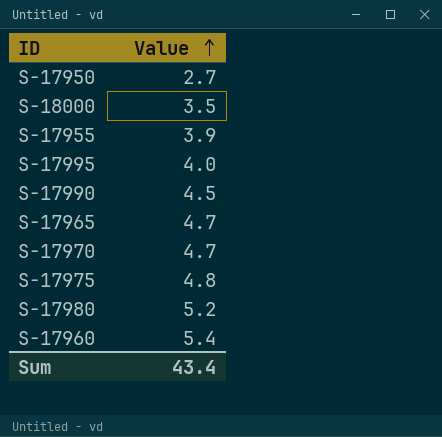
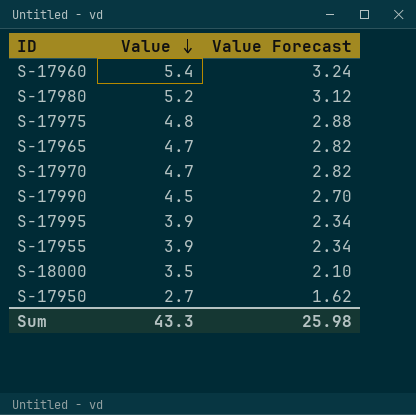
row order: Value ascending -> Value descending
column Value Forecast | formula: none -> [Value] * 0.6
S-17995 | Value: 4.0 -> 3.9
Sum | Value: 43.4 -> 43.3

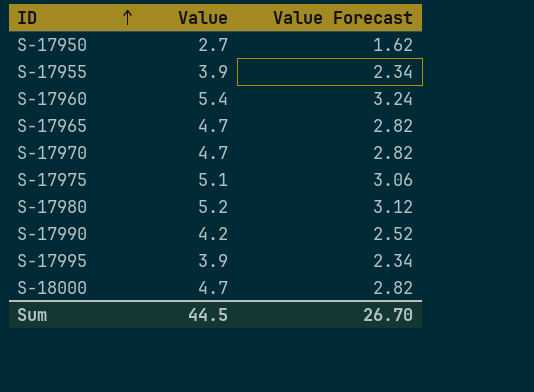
row order: Value descending -> ID ascending
S-17975 | Value: 4.8 -> 5.1
S-17975 | Value Forecast: 2.88 -> 3.06
S-17990 | Value: 4.5 -> 4.2
S-17990 | Value Forecast: 2.70 -> 2.52
S-18000 | Value: 3.5 -> 4.7
S-18000 | Value Forecast: 2.10 -> 2.82
Sum | Value: 43.3 -> 44.5
Sum | Value Forecast: 25.98 -> 26.70

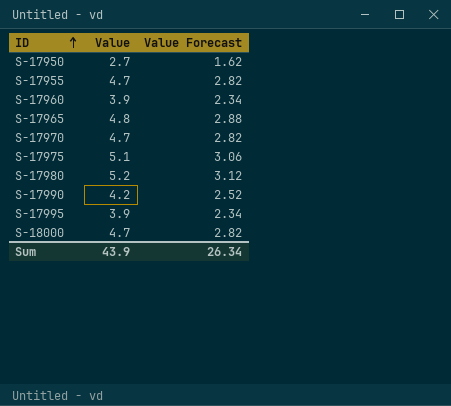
S-17955 | Value: 3.9 -> 4.7
S-17955 | Value Forecast: 2.34 -> 2.82
S-17960 | Value: 5.4 -> 3.9
S-17960 | Value Forecast: 3.24 -> 2.34
S-17965 | Value: 4.7 -> 4.8
S-17965 | Value Forecast: 2.82 -> 2.88
Sum | Value: 44.5 -> 43.9
Sum | Value Forecast: 26.70 -> 26.34

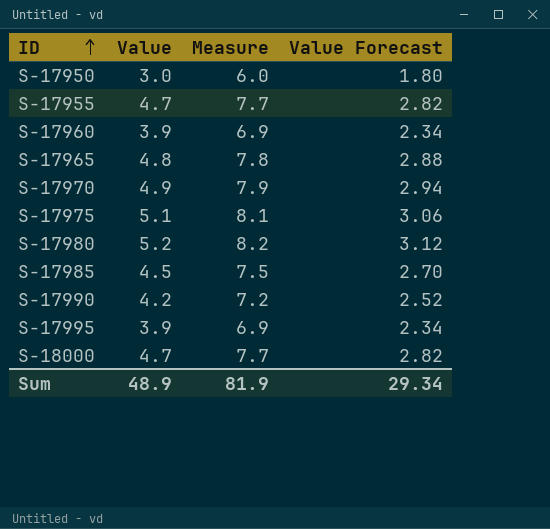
column Measure | formula: none -> [Value] + 3
S-17950 | Value: 2.7 -> 3.0
S-17950 | Value Forecast: 1.62 -> 1.80
S-17970 | Value: 4.7 -> 4.9
S-17970 | Value Forecast: 2.82 -> 2.94
row S-17985: none -> 4.5 | 7.5 | 2.70
Sum | Value: 43.9 -> 48.9
Sum | Value Forecast: 26.34 -> 29.34

